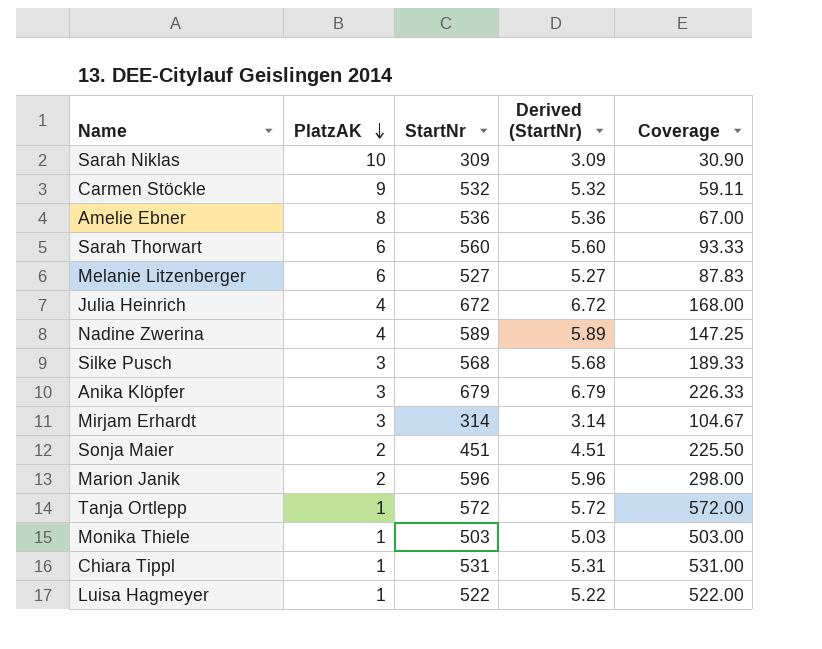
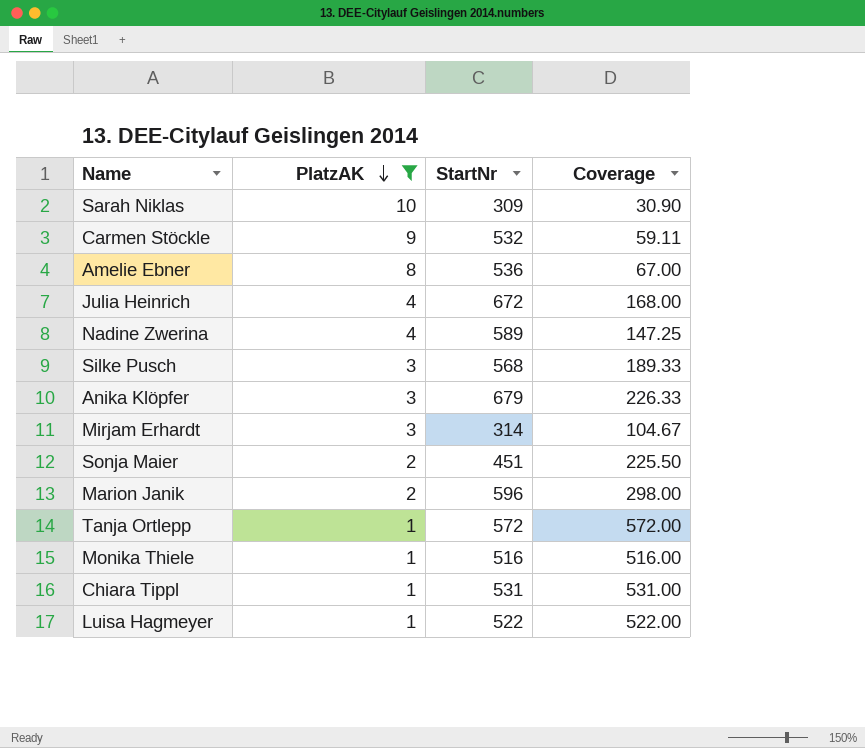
filter: none -> PlatzAK != 6
column Derived (StartNr) | formula: [StartNr] * 0.01 -> none
Monika Thiele | StartNr: 503 -> 516
Monika Thiele | Coverage: 503.00 -> 516.00

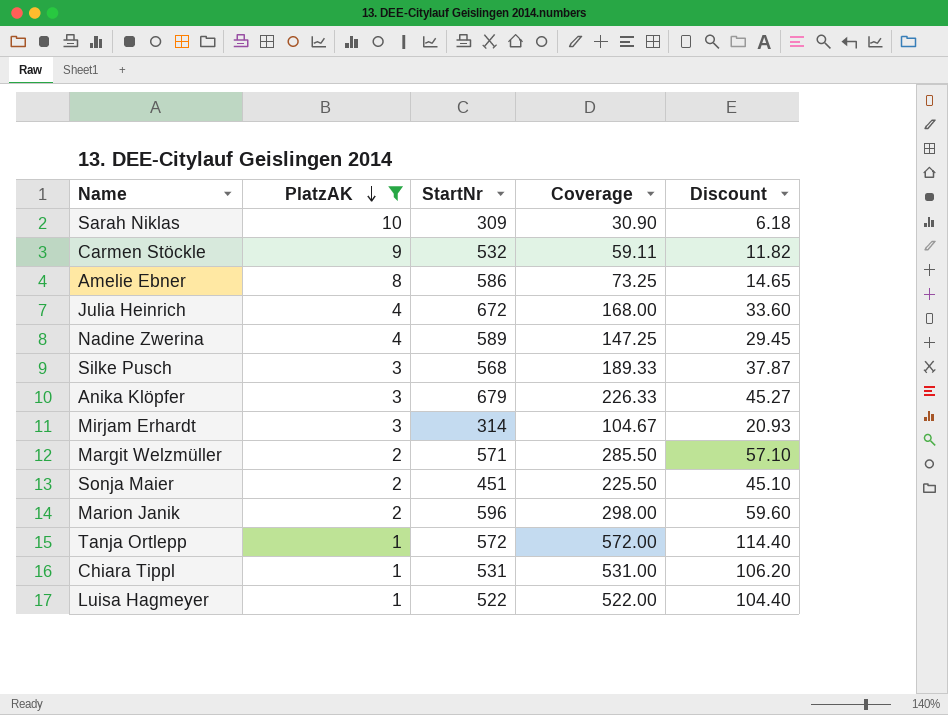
column Discount | formula: none -> [Coverage] * 0.2
row Monika Thiele: 1 | 516 | 516.00 -> none
Amelie Ebner | StartNr: 536 -> 586
Amelie Ebner | Coverage: 67.00 -> 73.25
row Margit Welzmüller: none -> 2 | 571 | 285.50 | 57.10

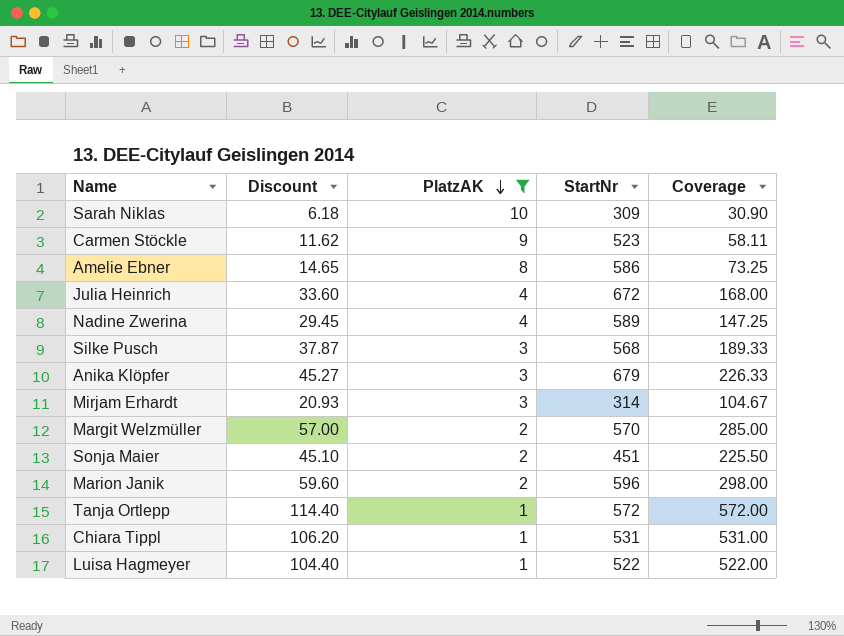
column Discount | position: 5 -> 2
Carmen Stöckle | Discount: 11.82 -> 11.62
Carmen Stöckle | StartNr: 532 -> 523
Carmen Stöckle | Coverage: 59.11 -> 58.11
Margit Welzmüller | Discount: 57.10 -> 57.00
Margit Welzmüller | StartNr: 571 -> 570
Margit Welzmüller | Coverage: 285.50 -> 285.00

